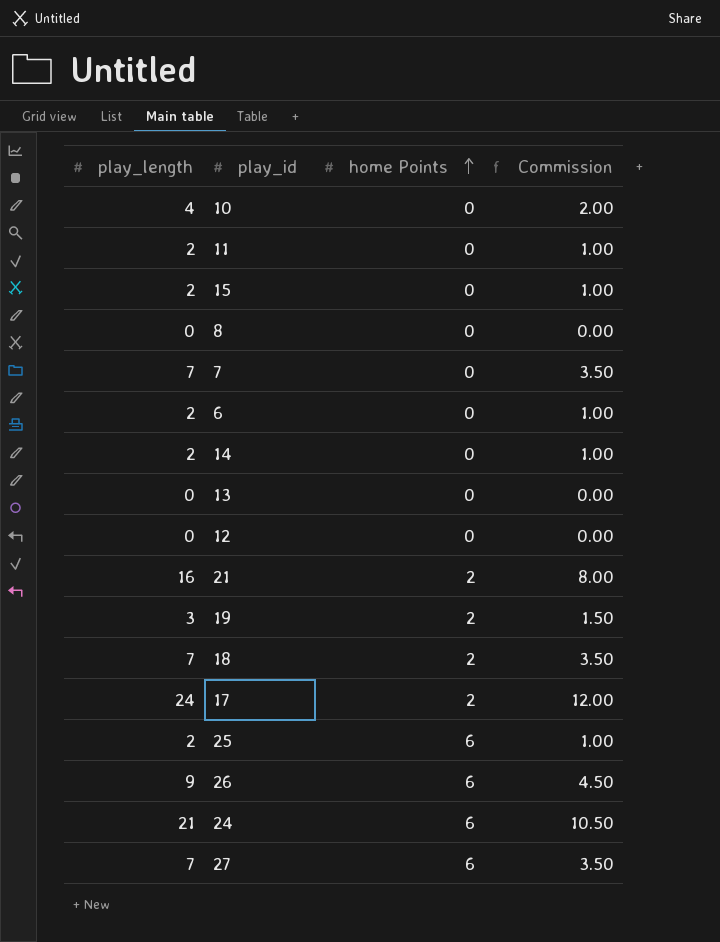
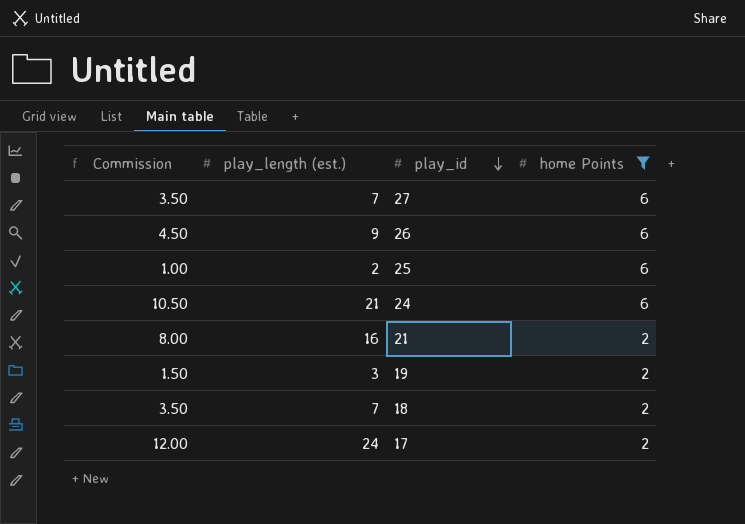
filter: none -> home Points != 0
row order: home Points ascending -> play_id descending
column Commission | position: 4 -> 1
column name: play_length -> play_length (est.)

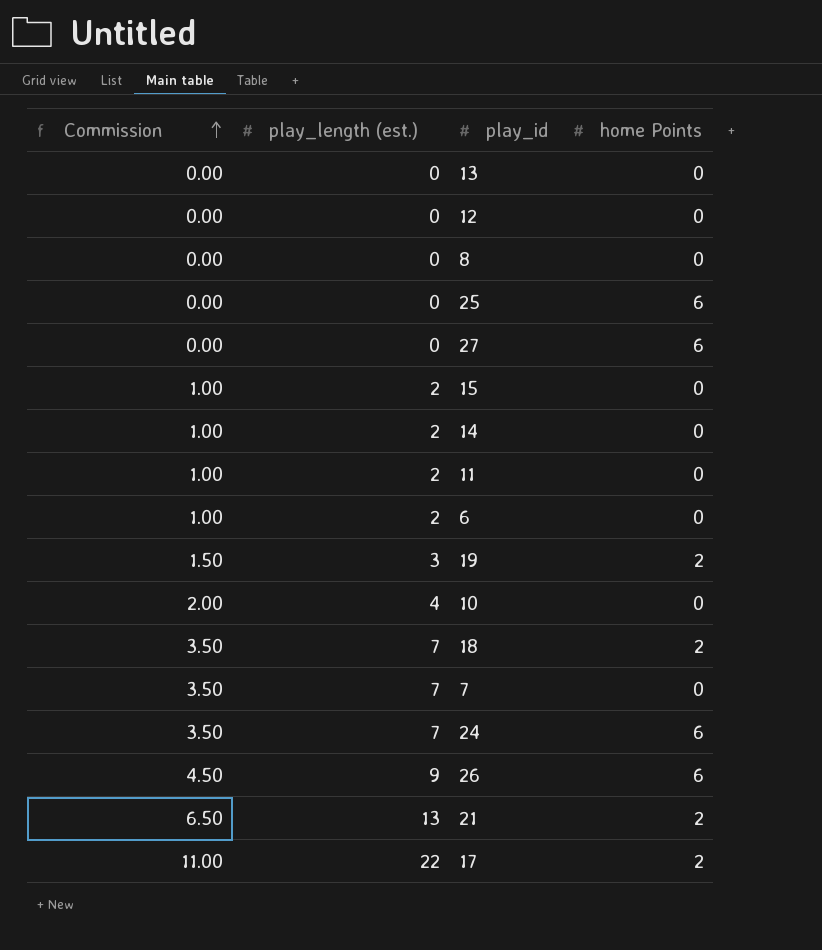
filter: home Points != 0 -> none
row order: play_id descending -> Commission ascending
25 | Commission: 1.00 -> 0.00
25 | play_length (est.): 2 -> 0
27 | Commission: 3.50 -> 0.00
27 | play_length (est.): 7 -> 0
24 | Commission: 10.50 -> 3.50
24 | play_length (est.): 21 -> 7
21 | Commission: 8.00 -> 6.50
21 | play_length (est.): 16 -> 13
17 | Commission: 12.00 -> 11.00
17 | play_length (est.): 24 -> 22

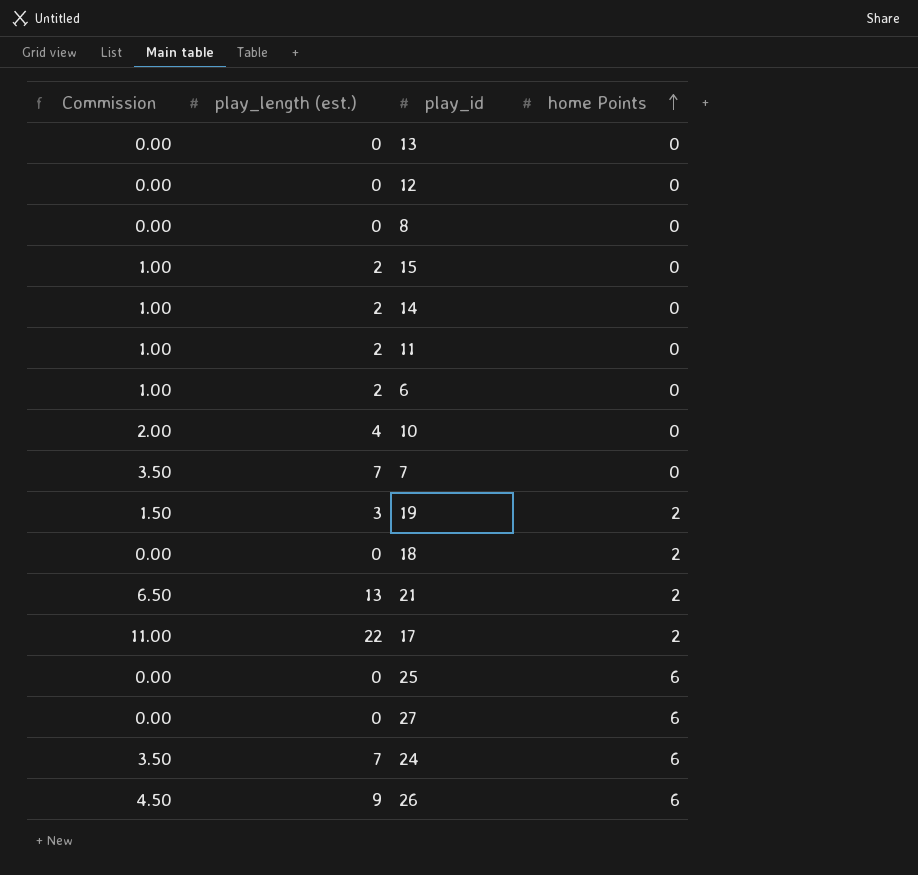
row order: Commission ascending -> home Points ascending
18 | Commission: 3.50 -> 0.00
18 | play_length (est.): 7 -> 0

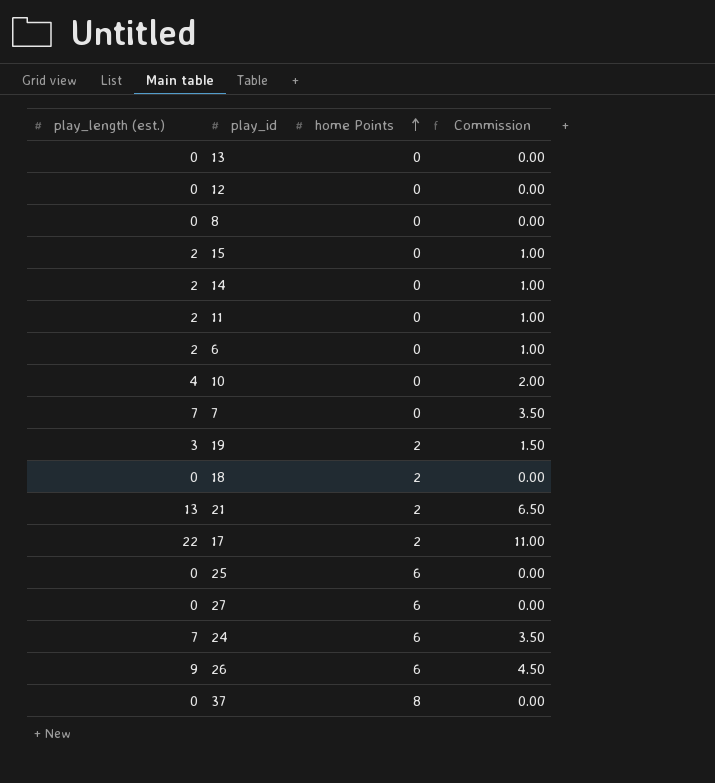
column Commission | position: 1 -> 4
row 37: none -> 0 | 8 | 0.00

